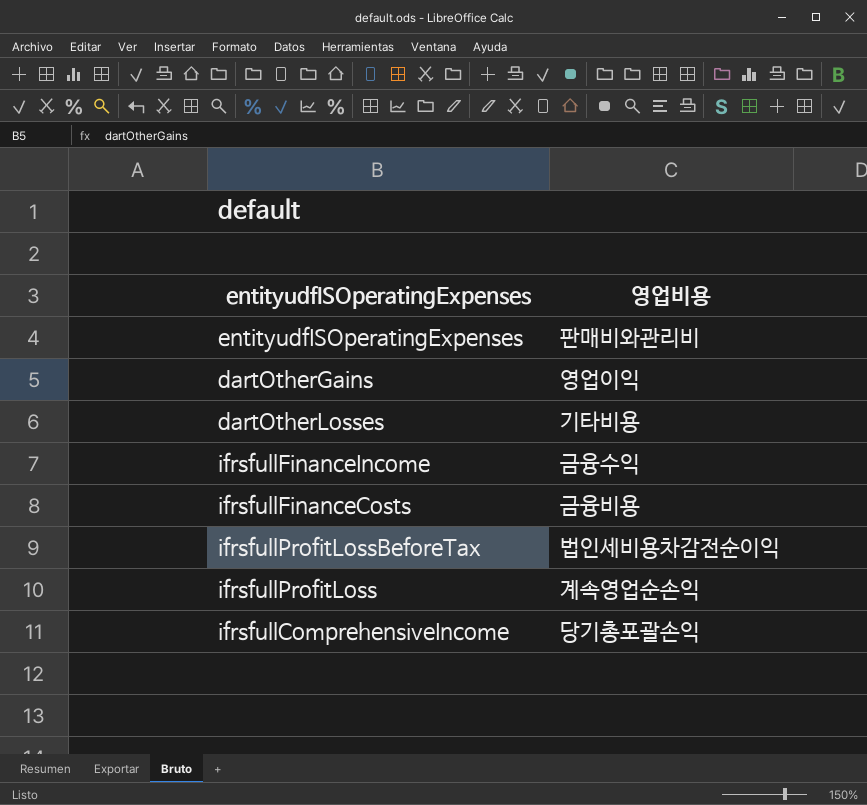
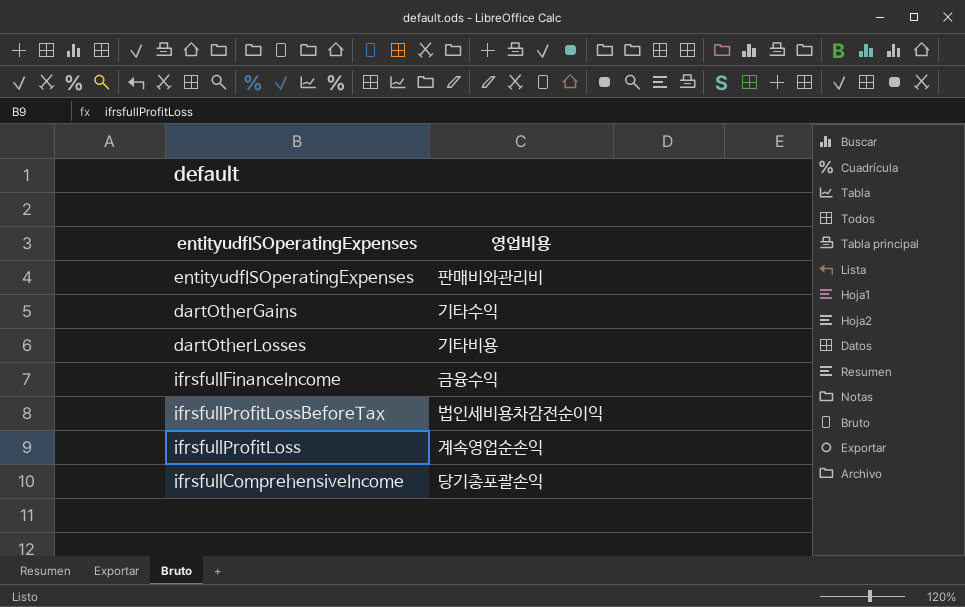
row ifrsfullFinanceCosts: 금융비용 -> none
dartOtherGains | 영업비용: 영업이익 -> 기타수익

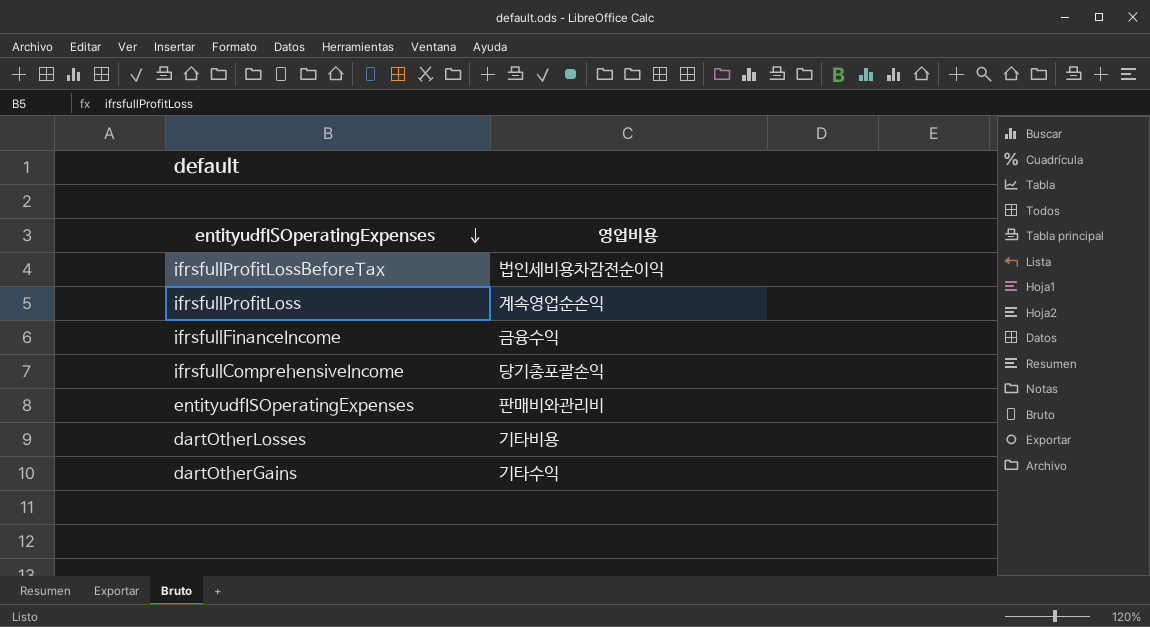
row order: none -> entityudfISOperatingExpenses descending

